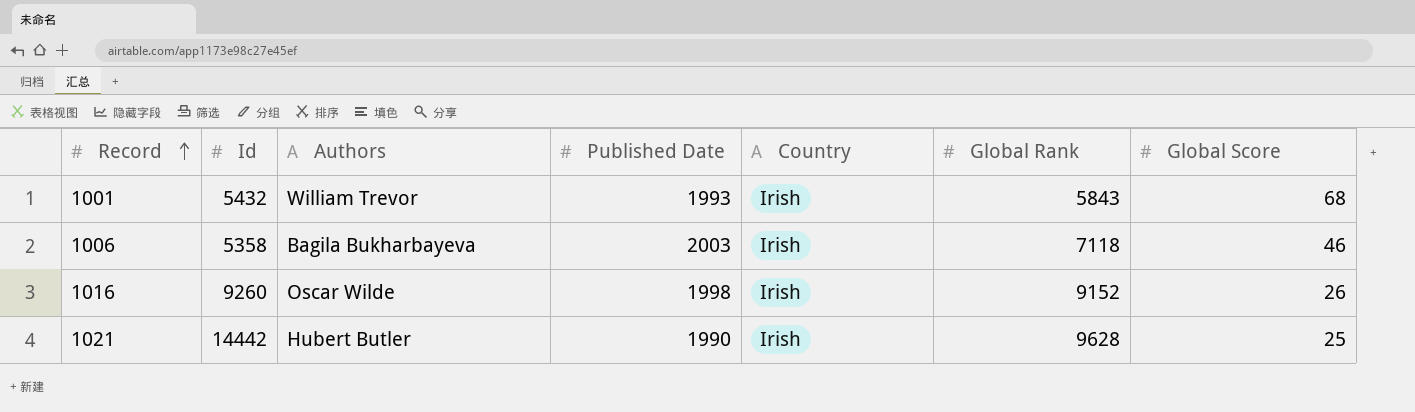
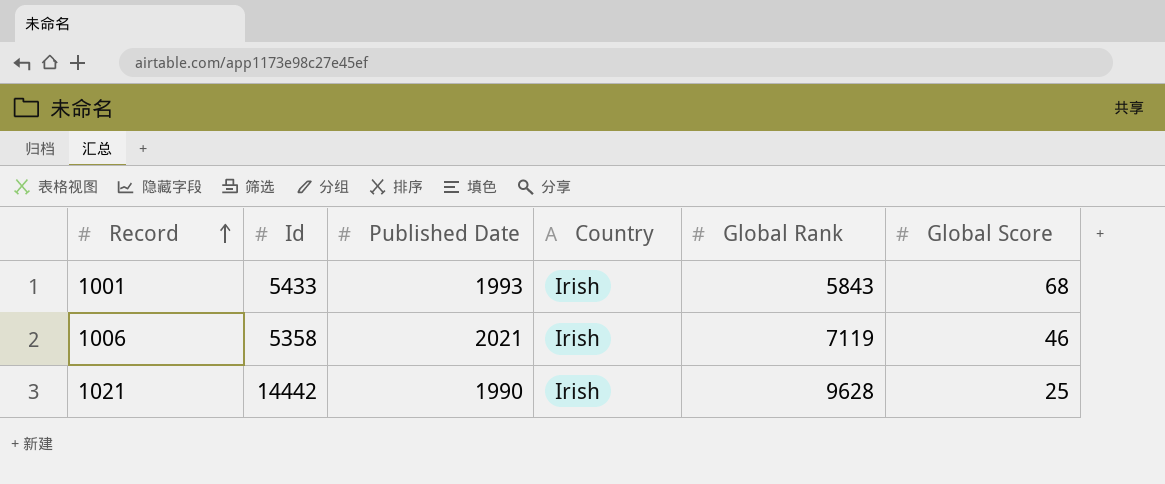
column Authors | position: 3 -> none
row 1016: 9260 | Oscar Wilde | 1998 | Irish | 9152 | 26 -> none
1001 | Id: 5432 -> 5433
1006 | Published Date: 2003 -> 2021
1006 | Global Rank: 7118 -> 7119

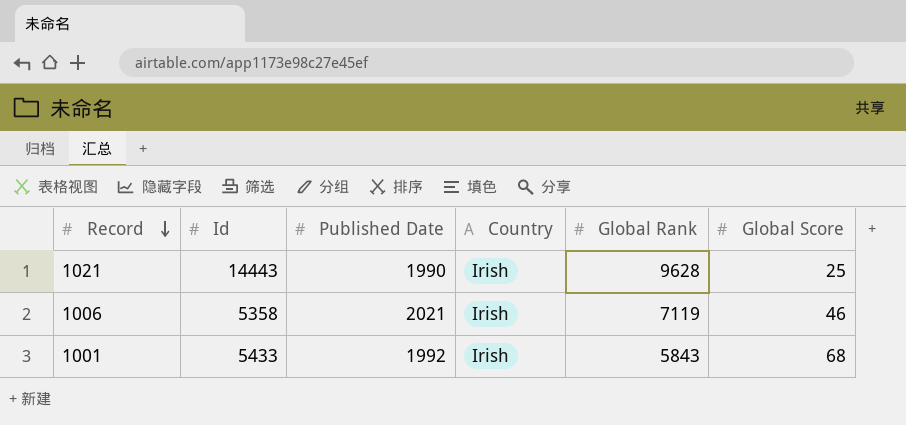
row order: Record ascending -> Record descending
1021 | Id: 14442 -> 14443
1001 | Published Date: 1993 -> 1992

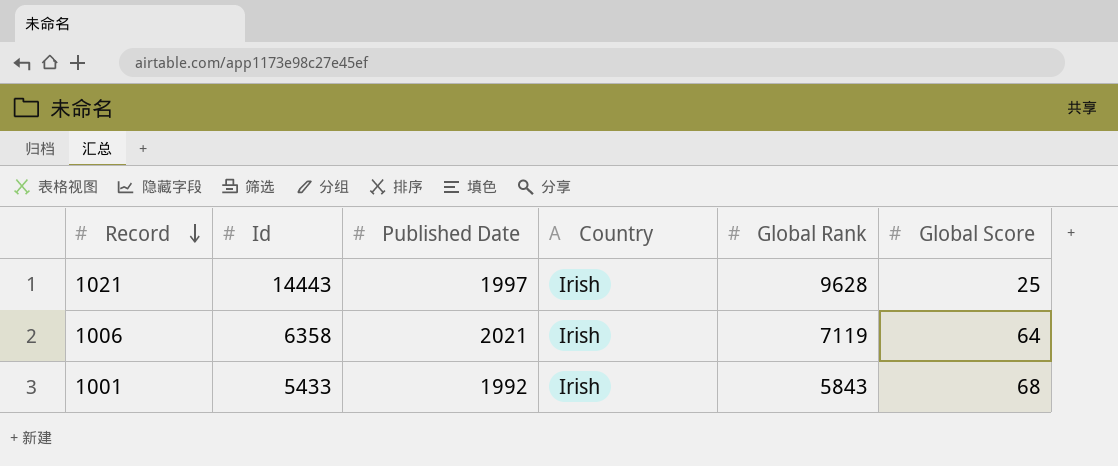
1021 | Published Date: 1990 -> 1997
1006 | Id: 5358 -> 6358
1006 | Global Score: 46 -> 64

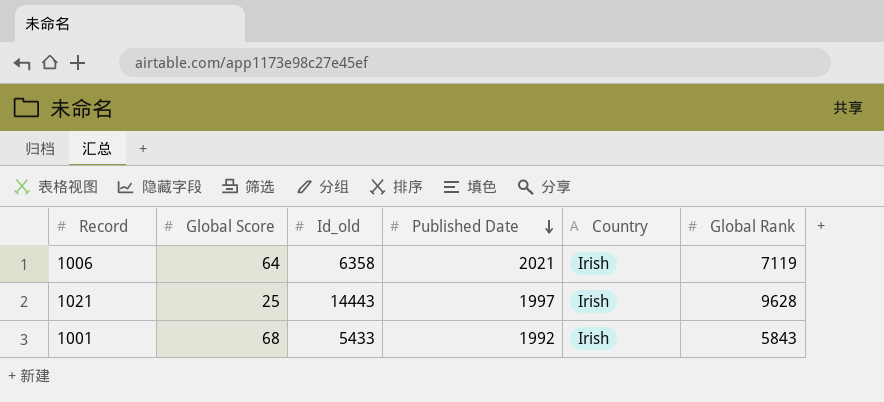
row order: Record descending -> Published Date descending
column Global Score | position: 6 -> 2
column name: Id -> Id_old

